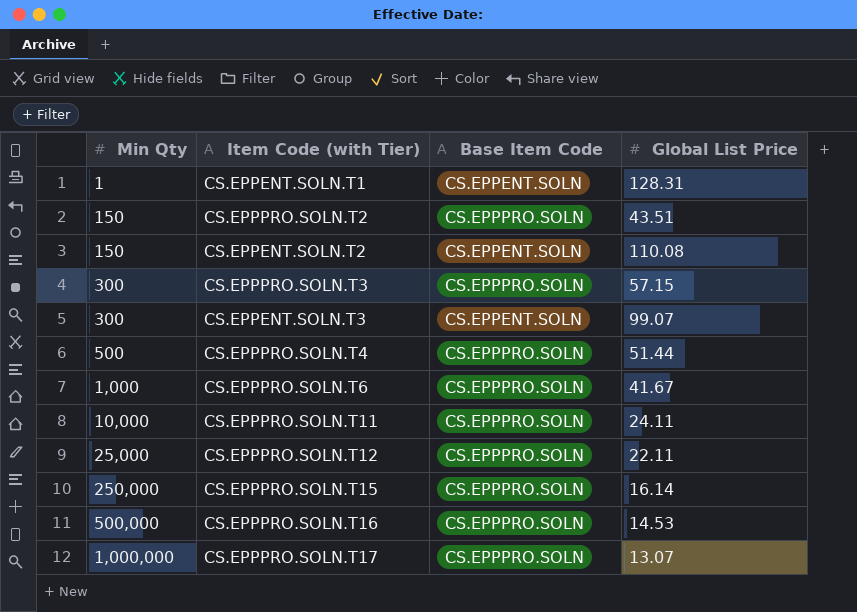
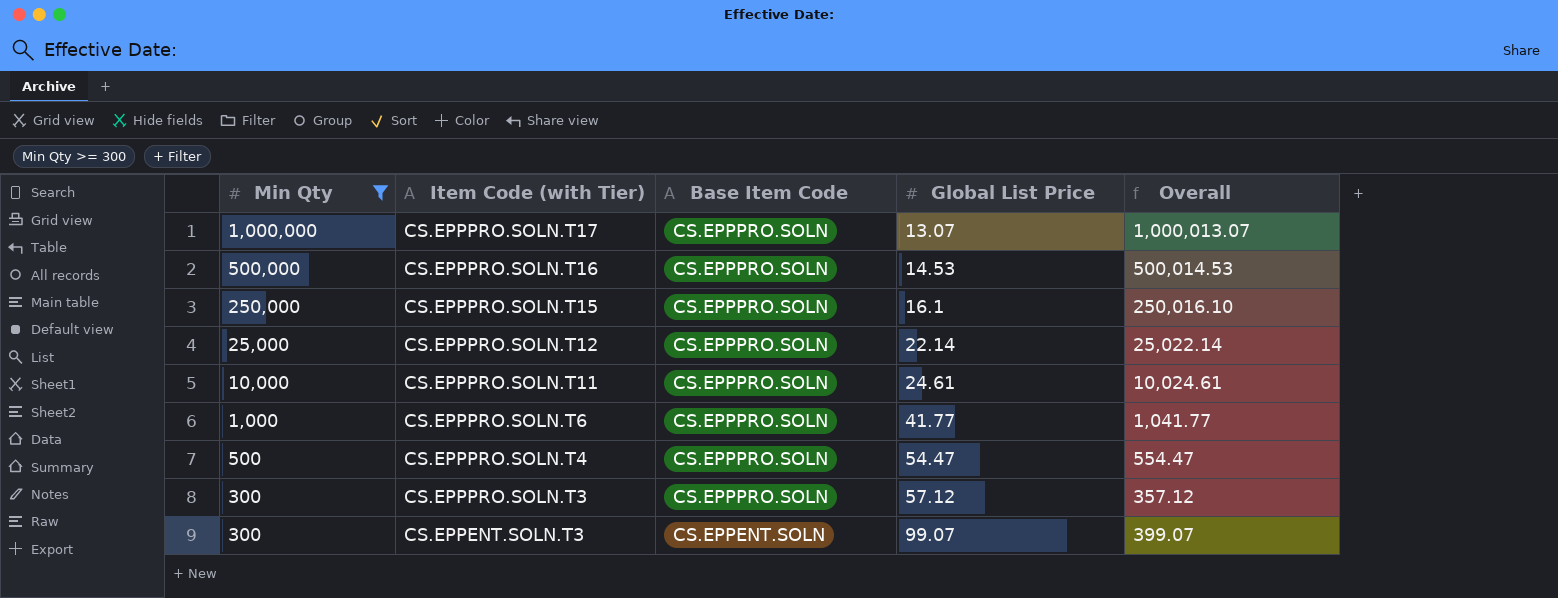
filter: none -> Min Qty >= 300
row order: Min Qty ascending -> Min Qty descending
column Overall | formula: none -> [Min Qty] + [Global List Price]
CS.EPPPRO.SOLN.T15 | Global List Price: 16.14 -> 16.1
CS.EPPPRO.SOLN.T12 | Global List Price: 22.11 -> 22.14
CS.EPPPRO.SOLN.T11 | Global List Price: 24.11 -> 24.61
CS.EPPPRO.SOLN.T6 | Global List Price: 41.67 -> 41.77
CS.EPPPRO.SOLN.T4 | Global List Price: 51.44 -> 54.47
CS.EPPPRO.SOLN.T3 | Global List Price: 57.15 -> 57.12

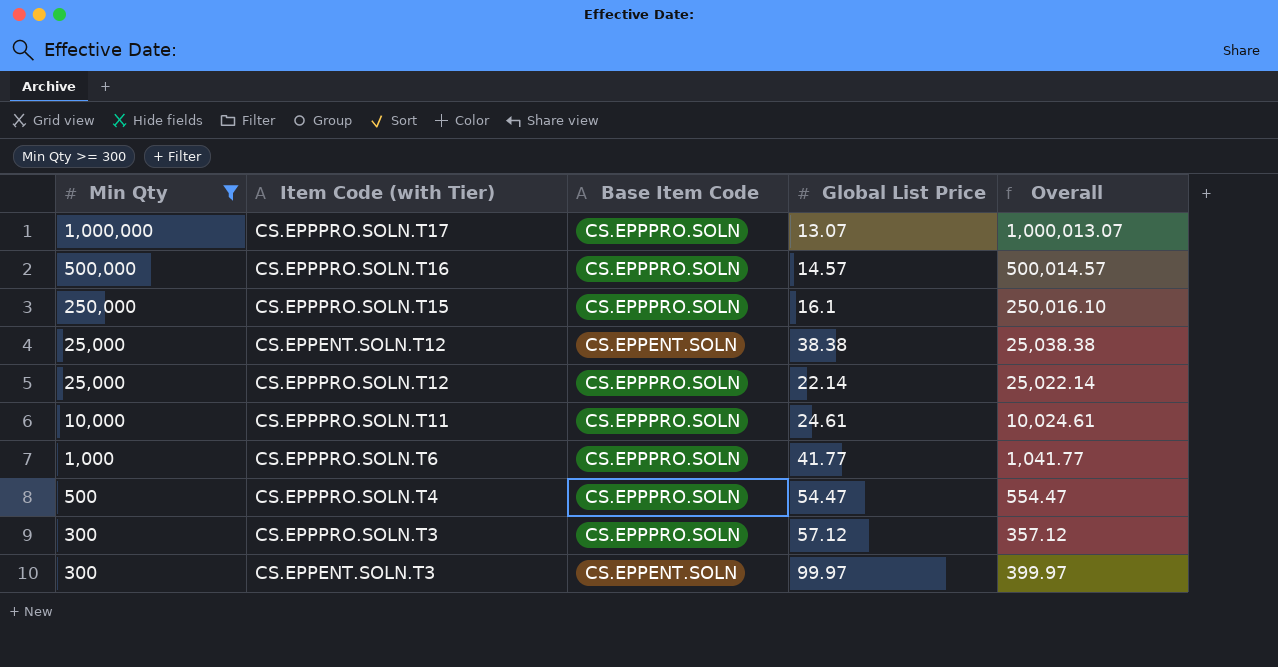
CS.EPPPRO.SOLN.T16 | Global List Price: 14.53 -> 14.57
CS.EPPPRO.SOLN.T16 | Overall: 500,014.53 -> 500,014.57
row CS.EPPENT.SOLN.T12: none -> 25,000 | CS.EPPENT.SOLN | 38.38 | 25,038.38
CS.EPPENT.SOLN.T3 | Global List Price: 99.07 -> 99.97
CS.EPPENT.SOLN.T3 | Overall: 399.07 -> 399.97

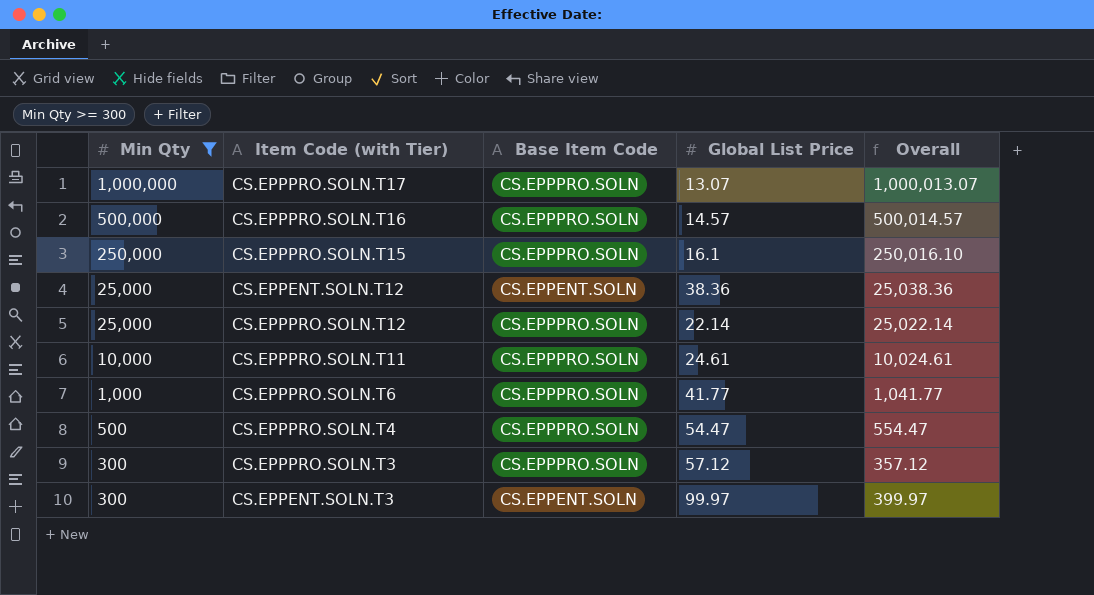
CS.EPPENT.SOLN.T12 | Global List Price: 38.38 -> 38.36
CS.EPPENT.SOLN.T12 | Overall: 25,038.38 -> 25,038.36

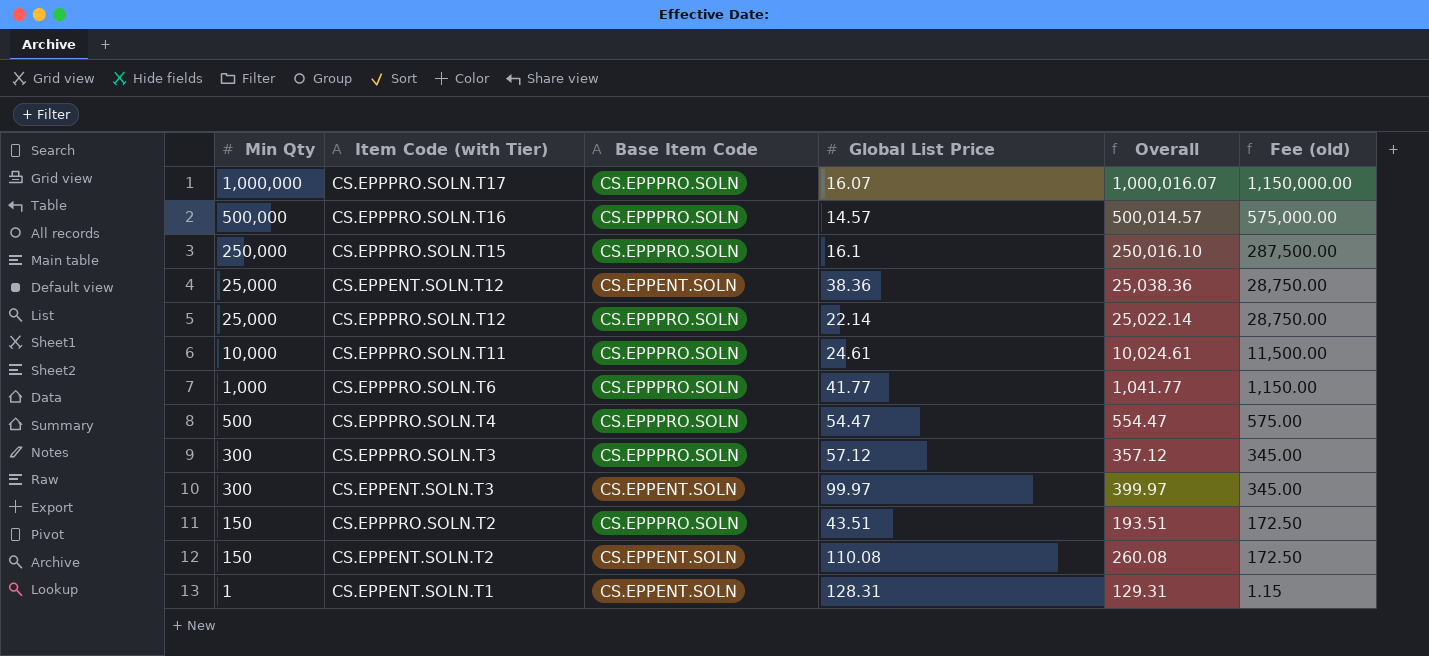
filter: Min Qty >= 300 -> none
column Fee (old) | formula: none -> [Min Qty] * 1.15
CS.EPPPRO.SOLN.T17 | Global List Price: 13.07 -> 16.07
CS.EPPPRO.SOLN.T17 | Overall: 1,000,013.07 -> 1,000,016.07

